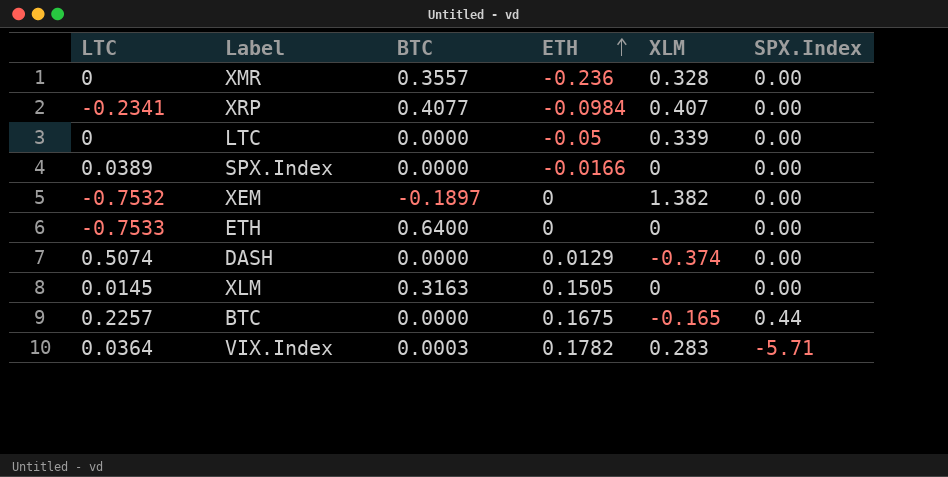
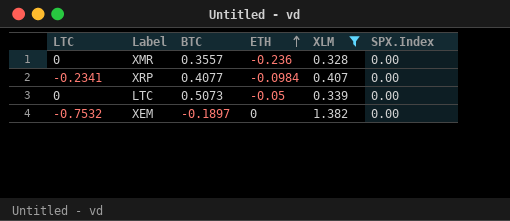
filter: none -> XLM >= 0.328
LTC | BTC: 0.0000 -> 0.5073

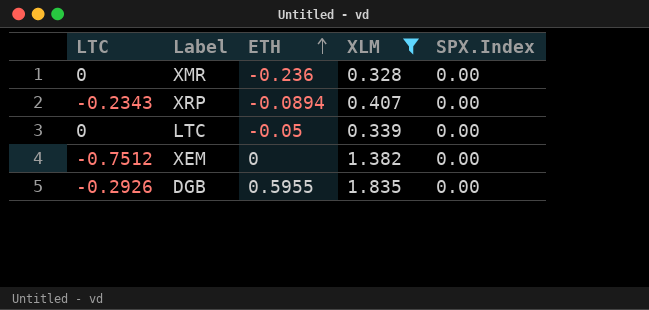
column BTC | position: 3 -> none
XRP | LTC: -0.2341 -> -0.2343
XRP | ETH: -0.0984 -> -0.0894
XEM | LTC: -0.7532 -> -0.7512
row DGB: none -> -0.2926 | 0.5955 | 1.835 | 0.00

